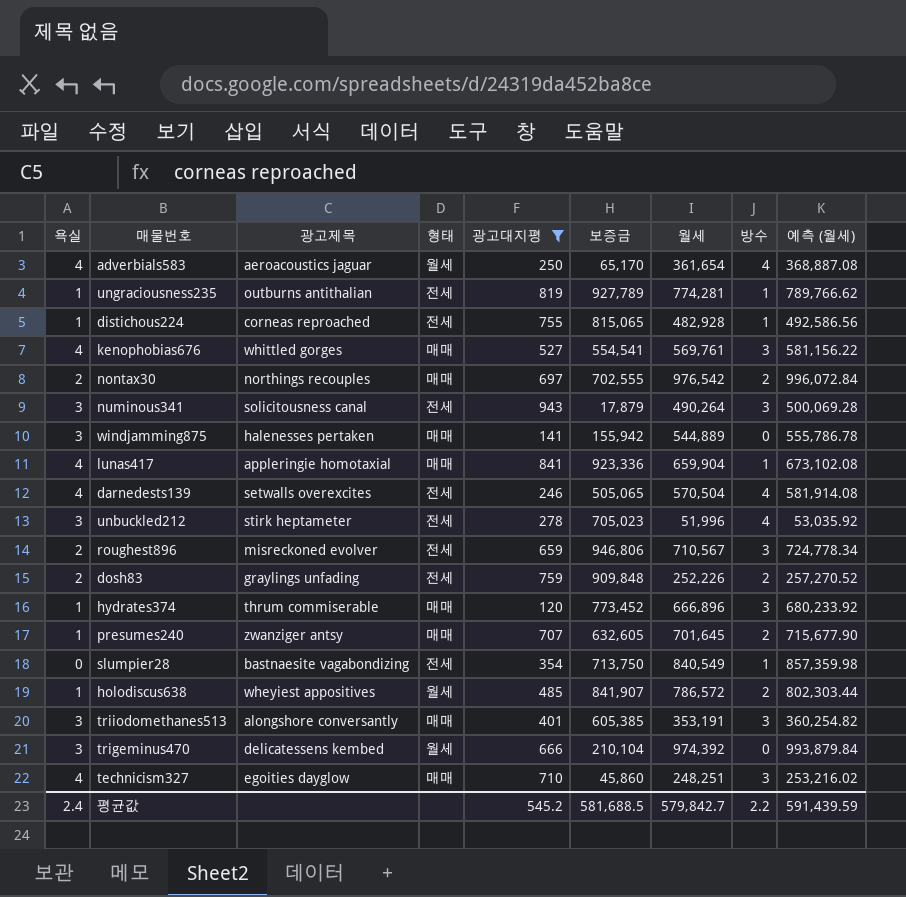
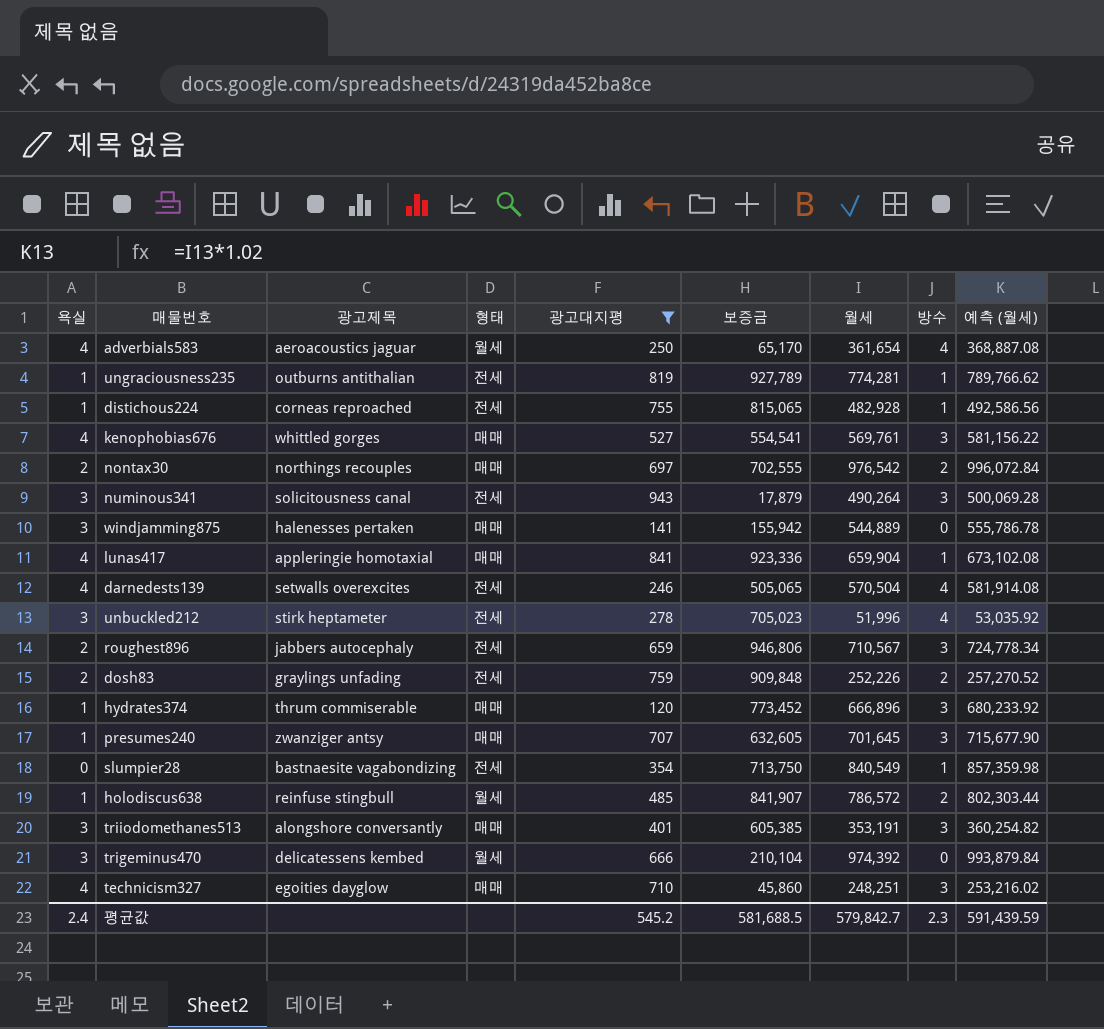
roughest896 | 광고제목: misreckoned evolver -> jabbers autocephaly
presumes240 | 방수: 2 -> 3
holodiscus638 | 광고제목: wheyiest appositives -> reinfuse stingbull
평균값 | 방수: 2.2 -> 2.3

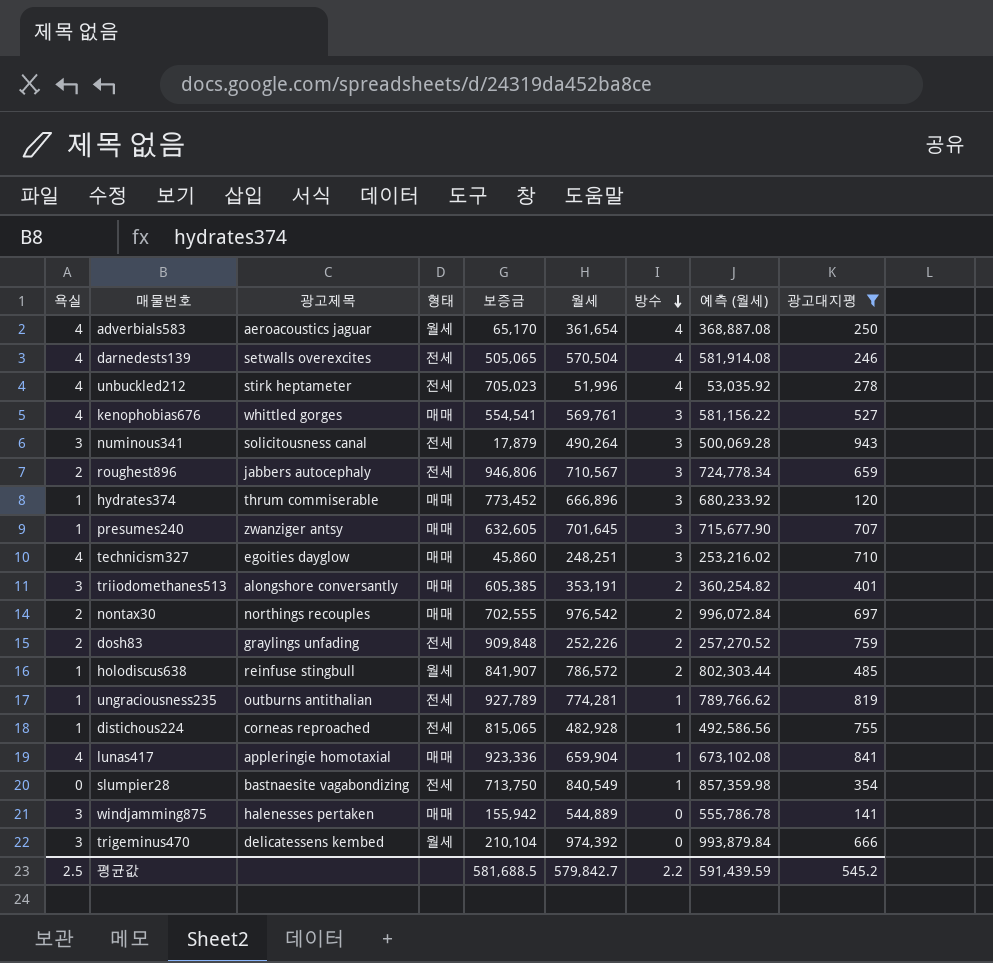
row order: none -> 방수 descending
column 광고대지평 | position: 5 -> 9
unbuckled212 | 욕실: 3 -> 4
triiodomethanes513 | 방수: 3 -> 2
평균값 | 욕실: 2.4 -> 2.5
평균값 | 방수: 2.3 -> 2.2

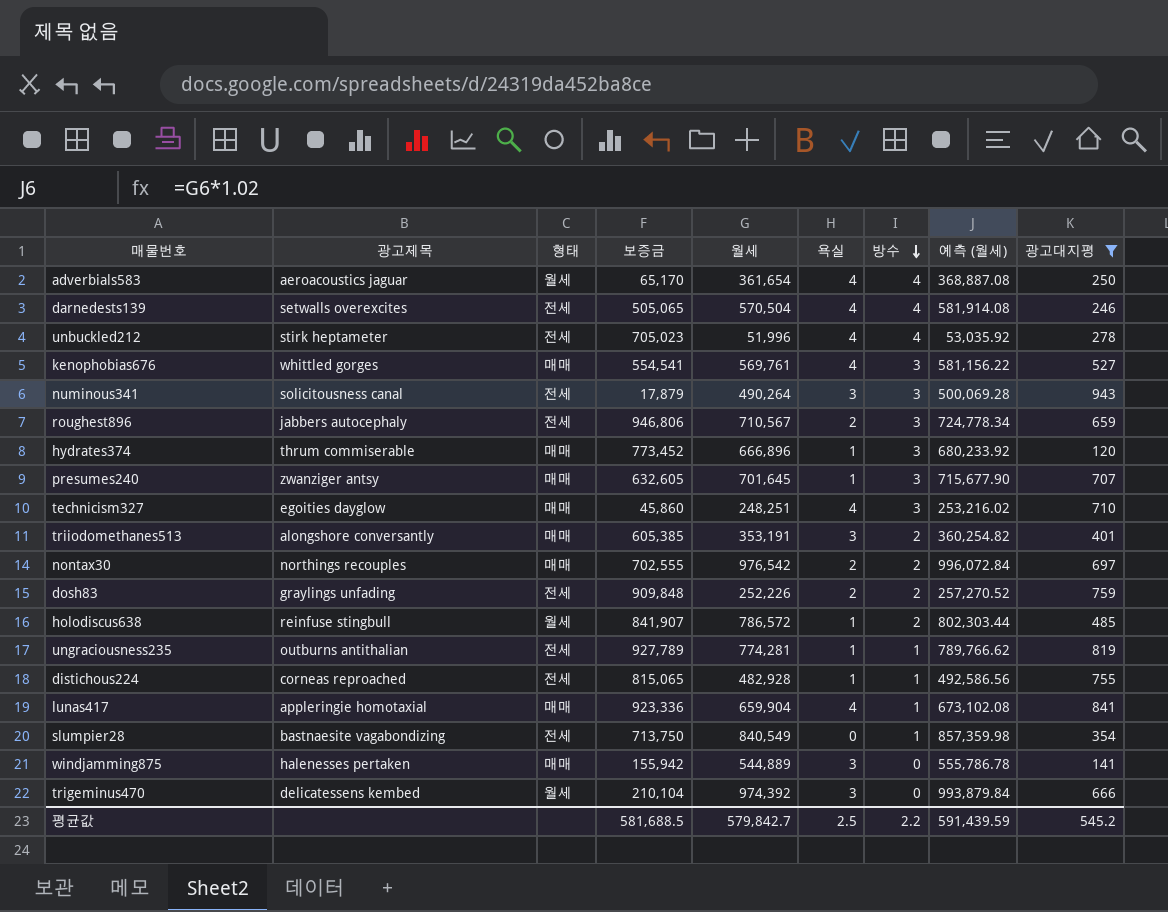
column 욕실 | position: 1 -> 6

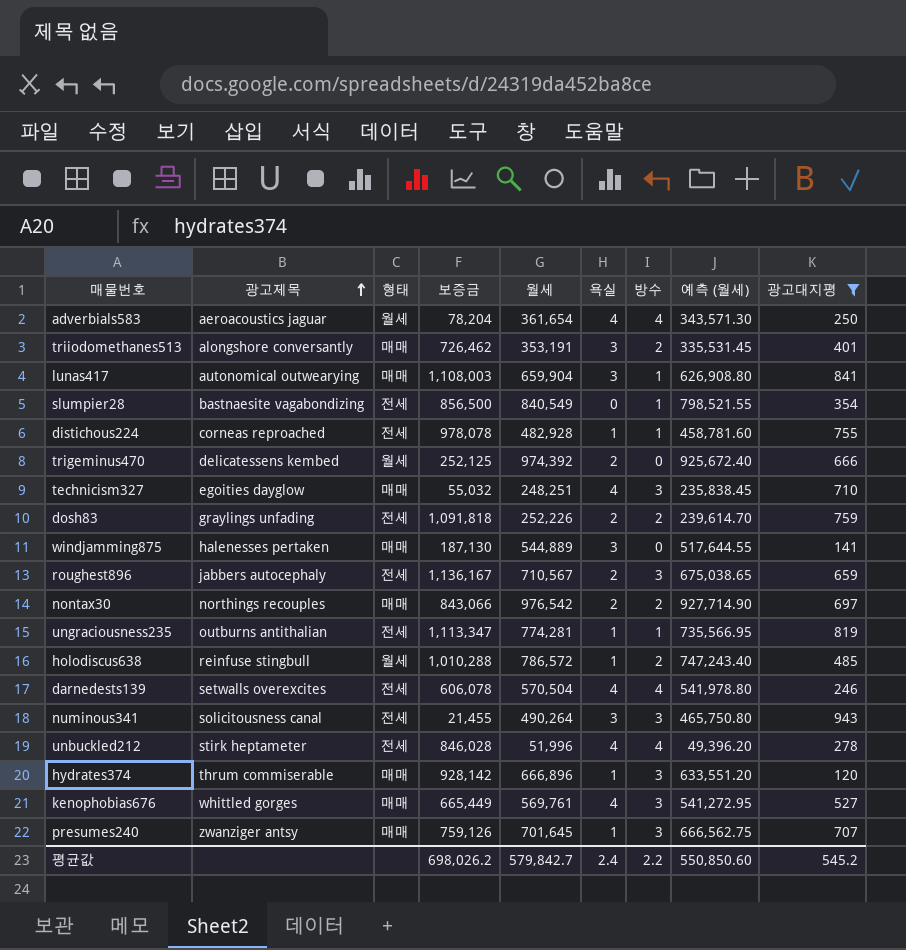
row order: 방수 descending -> 광고제목 ascending
column 예측 (월세) | formula: [월세] * 1.02 -> [월세] * 0.95
adverbials583 | 보증금: 65,170 -> 78,204
triiodomethanes513 | 보증금: 605,385 -> 726,462
lunas417 | 광고제목: appleringie homotaxial -> autonomical outwearying
lunas417 | 보증금: 923,336 -> 1,108,003
lunas417 | 욕실: 4 -> 3
slumpier28 | 보증금: 713,750 -> 856,500
distichous224 | 보증금: 815,065 -> 978,078
trigeminus470 | 보증금: 210,104 -> 252,125
trigeminus470 | 욕실: 3 -> 2
technicism327 | 보증금: 45,860 -> 55,032
dosh83 | 보증금: 909,848 -> 1,091,818
windjamming875 | 보증금: 155,942 -> 187,130
roughest896 | 보증금: 946,806 -> 1,136,167
nontax30 | 보증금: 702,555 -> 843,066
ungraciousness235 | 보증금: 927,789 -> 1,113,347
holodiscus638 | 보증금: 841,907 -> 1,010,288
darnedests139 | 보증금: 505,065 -> 606,078
numinous341 | 보증금: 17,879 -> 21,455
unbuckled212 | 보증금: 705,023 -> 846,028
hydrates374 | 보증금: 773,452 -> 928,142
kenophobias676 | 보증금: 554,541 -> 665,449
presumes240 | 보증금: 632,605 -> 759,126
평균값 | 보증금: 581,688.5 -> 698,026.2
평균값 | 욕실: 2.5 -> 2.4
평균값 | 예측 (월세): 591,439.59 -> 550,850.60

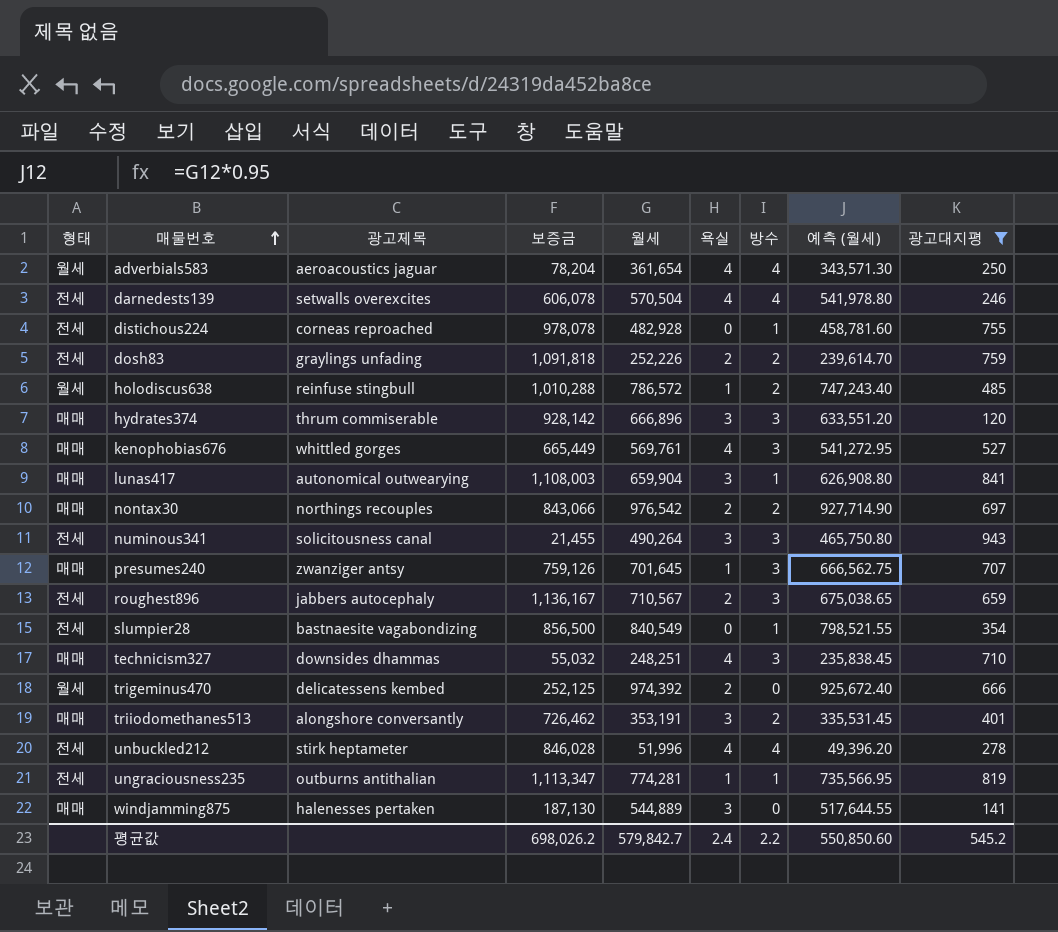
row order: 광고제목 ascending -> 매물번호 ascending
column 형태 | position: 3 -> 1
distichous224 | 욕실: 1 -> 0
hydrates374 | 욕실: 1 -> 3
technicism327 | 광고제목: egoities dayglow -> downsides dhammas

